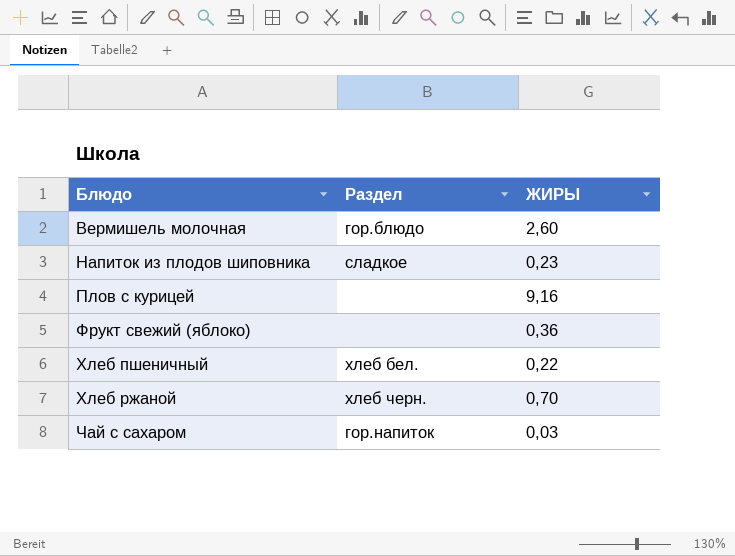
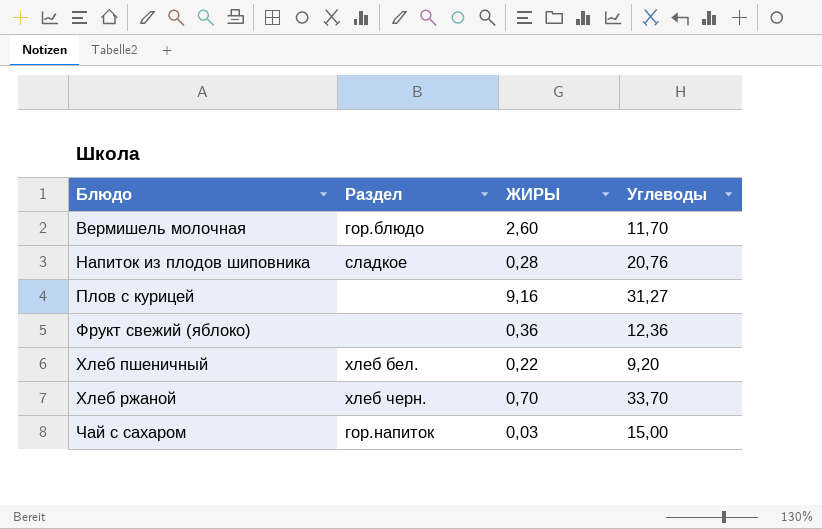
column Углеводы | position: none -> 4
Напиток из плодов шиповника | ЖИРЫ: 0,23 -> 0,28

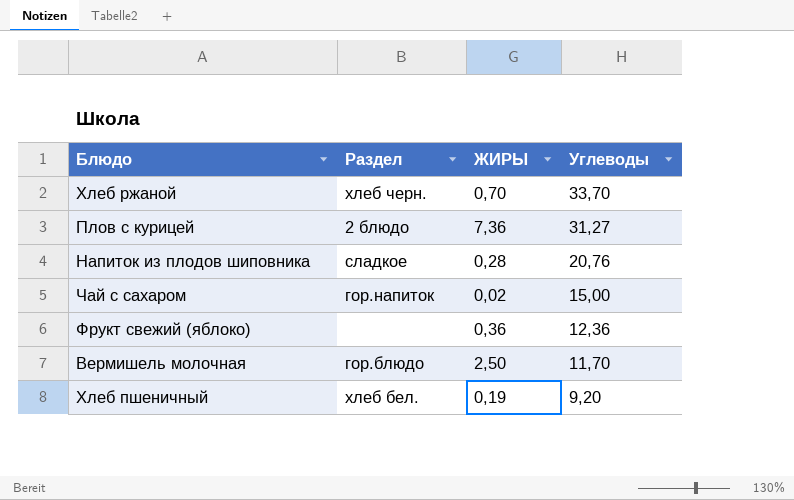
row order: Блюдо ascending -> Углеводы descending
Плов с курицей | Раздел: none -> 2 блюдо
Плов с курицей | ЖИРЫ: 9,16 -> 7,36
Чай с сахаром | ЖИРЫ: 0,03 -> 0,02
Вермишель молочная | ЖИРЫ: 2,60 -> 2,50
Хлеб пшеничный | ЖИРЫ: 0,22 -> 0,19

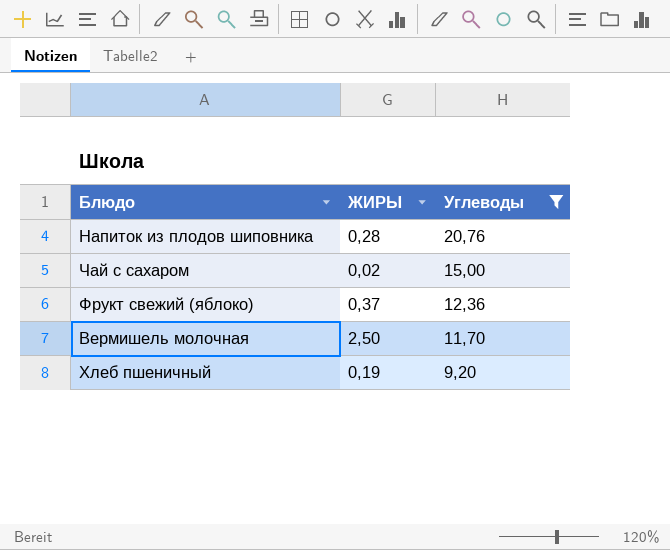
filter: none -> Углеводы <= 20,76
column Раздел | position: 2 -> none
Фрукт свежий (яблоко) | ЖИРЫ: 0,36 -> 0,37

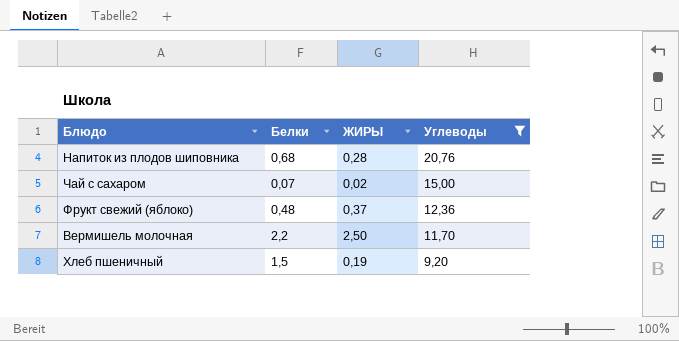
column Белки | position: none -> 2

